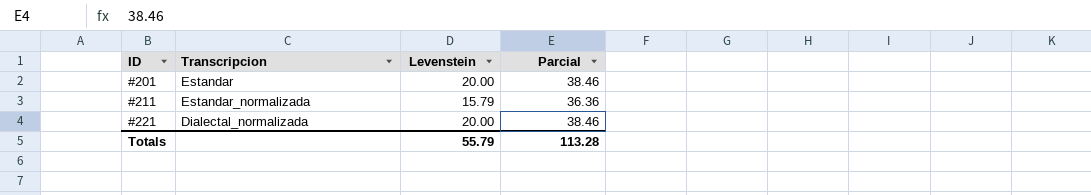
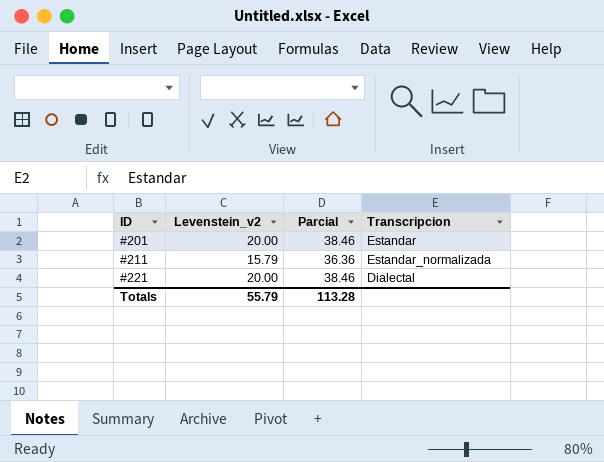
column name: Levenstein -> Levenstein_v2
column Transcripcion | position: 2 -> 4
#221 | Transcripcion: Dialectal_normalizada -> Dialectal

